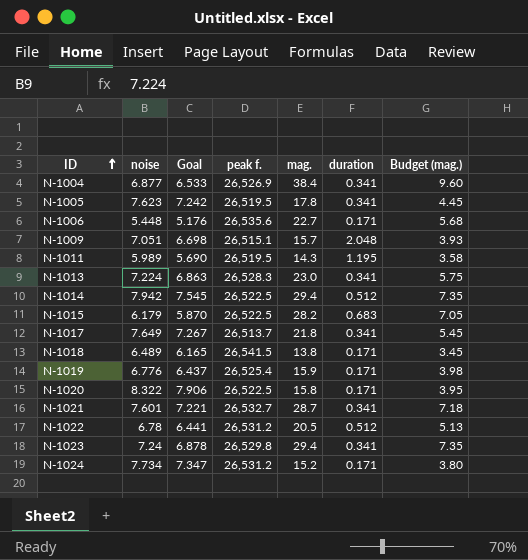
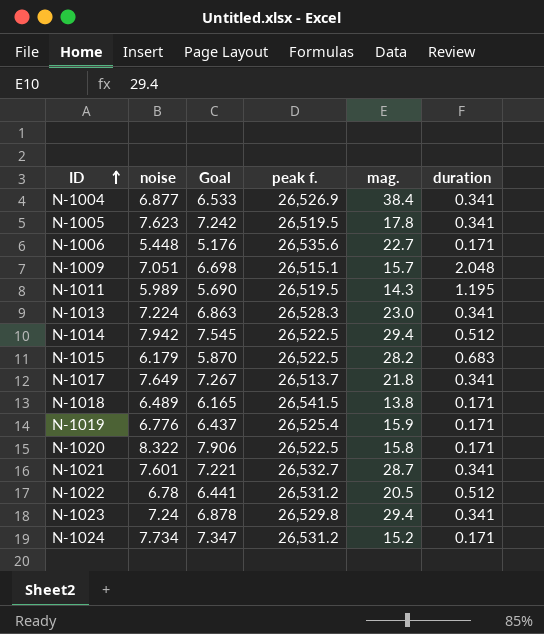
column Budget (mag.) | formula: [mag.] * 0.25 -> none

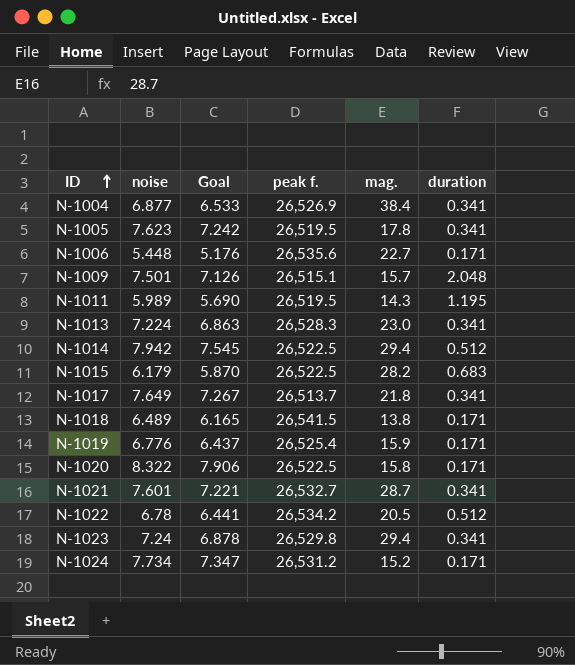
N-1009 | noise: 7.051 -> 7.501
N-1009 | Goal: 6.698 -> 7.126
N-1022 | peak f.: 26,531.2 -> 26,534.2

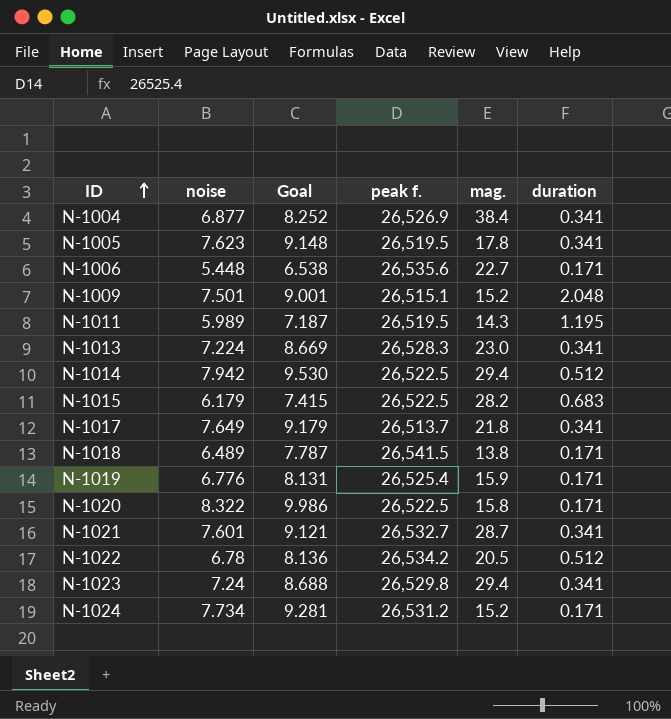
column Goal | formula: [noise] * 0.95 -> [noise] * 1.2
N-1009 | mag.: 15.7 -> 15.2

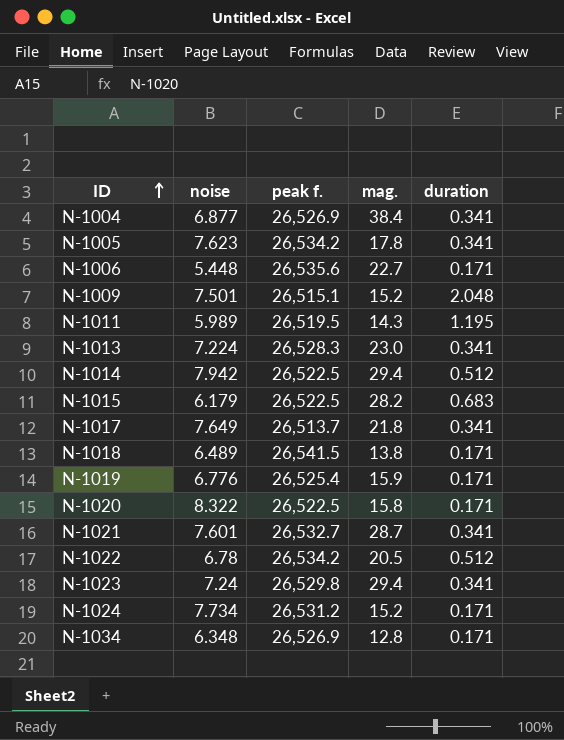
column Goal | formula: [noise] * 1.2 -> none
N-1005 | peak f.: 26,519.5 -> 26,534.2
row N-1034: none -> 6.348 | 26,526.9 | 12.8 | 0.171

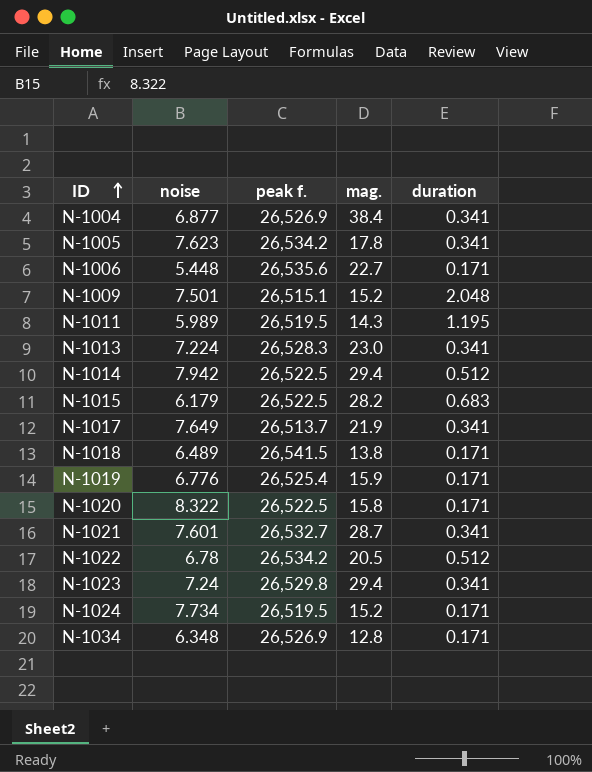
N-1017 | mag.: 21.8 -> 21.9
N-1024 | peak f.: 26,531.2 -> 26,519.5

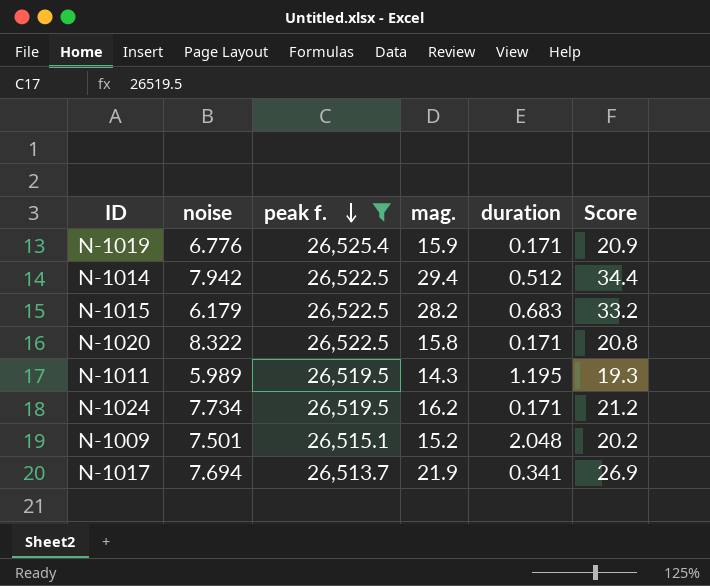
filter: none -> peak f. <= 26,525.4
row order: ID ascending -> peak f. descending
column Score | formula: none -> [mag.] + 5
N-1024 | mag.: 15.2 -> 16.2
N-1017 | noise: 7.649 -> 7.694

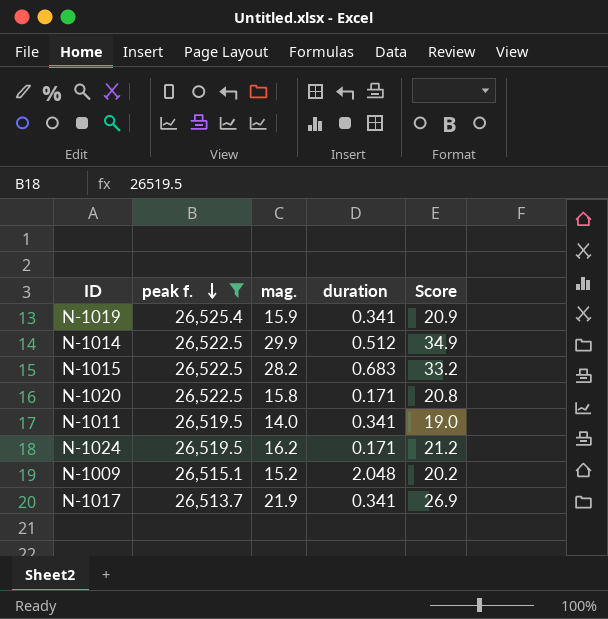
column noise | position: 2 -> none
N-1019 | duration: 0.171 -> 0.341
N-1014 | mag.: 29.4 -> 29.9
N-1014 | Score: 34.4 -> 34.9
N-1011 | mag.: 14.3 -> 14.0
N-1011 | duration: 1.195 -> 0.341
N-1011 | Score: 19.3 -> 19.0

